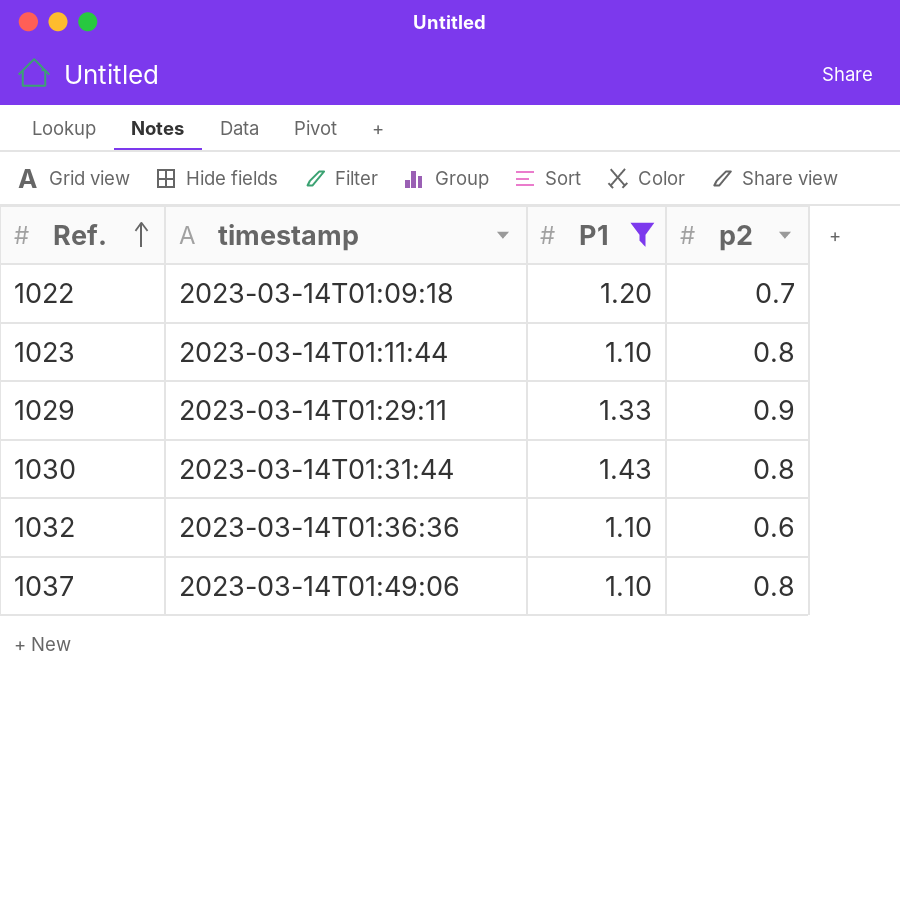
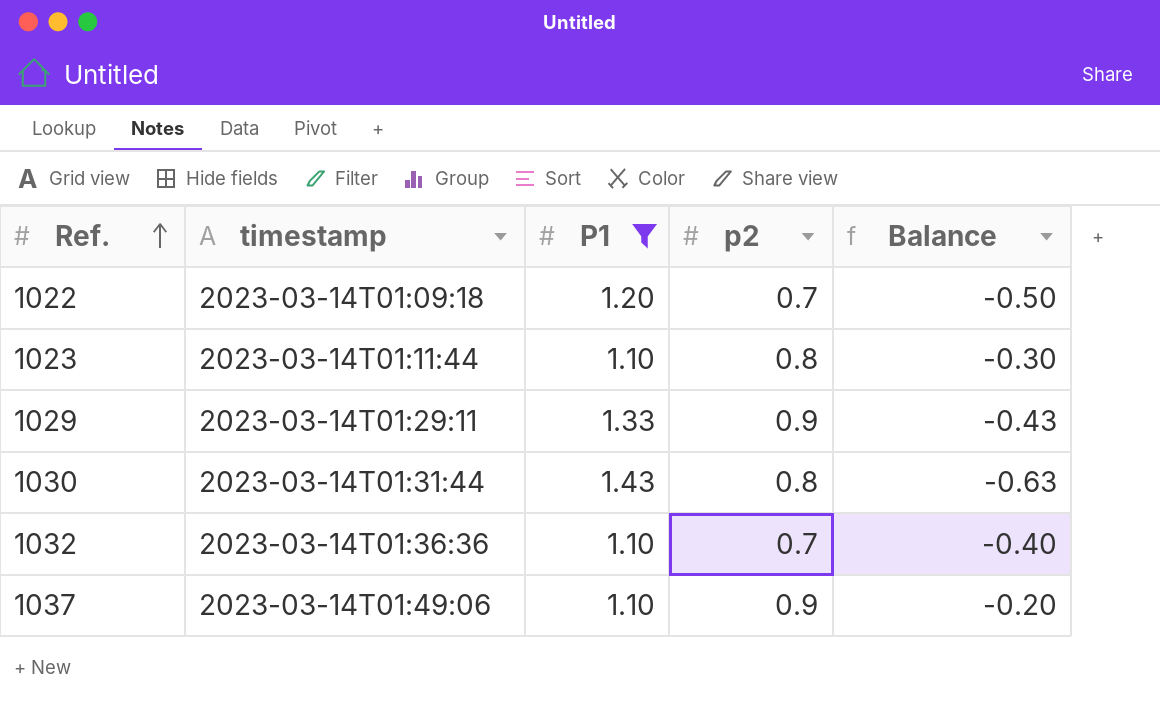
column Balance | formula: none -> [p2] - [P1]
1032 | p2: 0.6 -> 0.7
1037 | p2: 0.8 -> 0.9

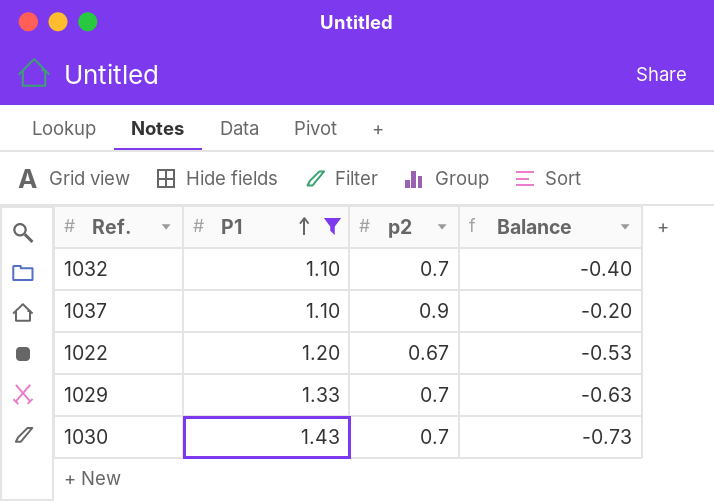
row order: Ref. ascending -> P1 ascending
column timestamp | position: 2 -> none
row 1023: 2023-03-14T01:11:44 | 1.10 | 0.8 | -0.30 -> none
1022 | p2: 0.7 -> 0.67
1022 | Balance: -0.50 -> -0.53
1029 | p2: 0.9 -> 0.7
1029 | Balance: -0.43 -> -0.63
1030 | p2: 0.8 -> 0.7
1030 | Balance: -0.63 -> -0.73

